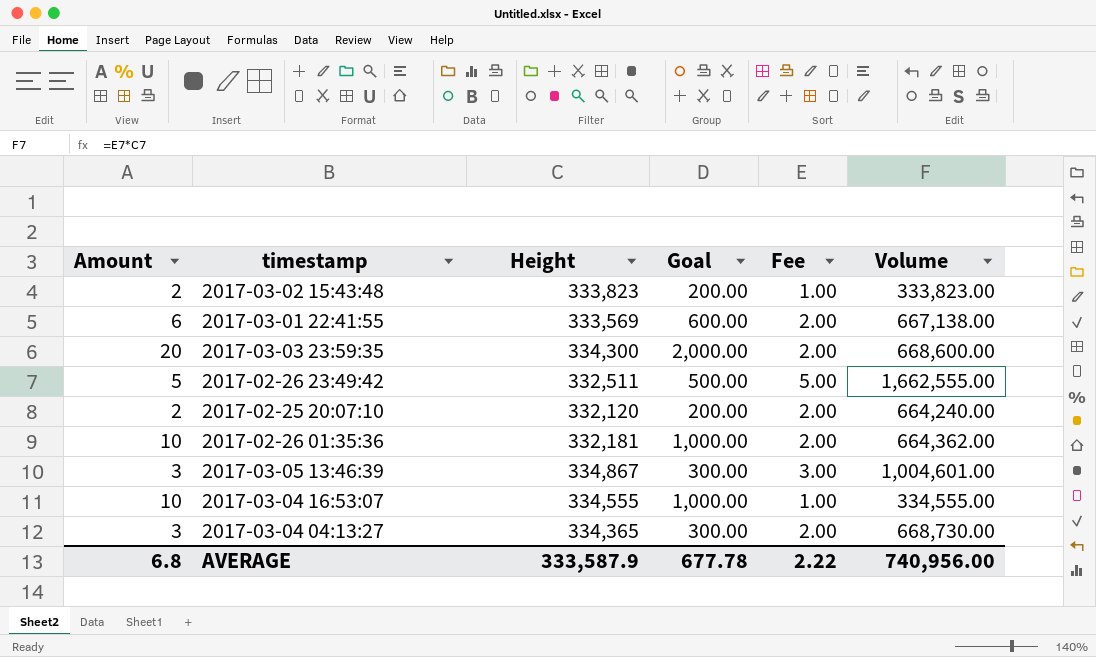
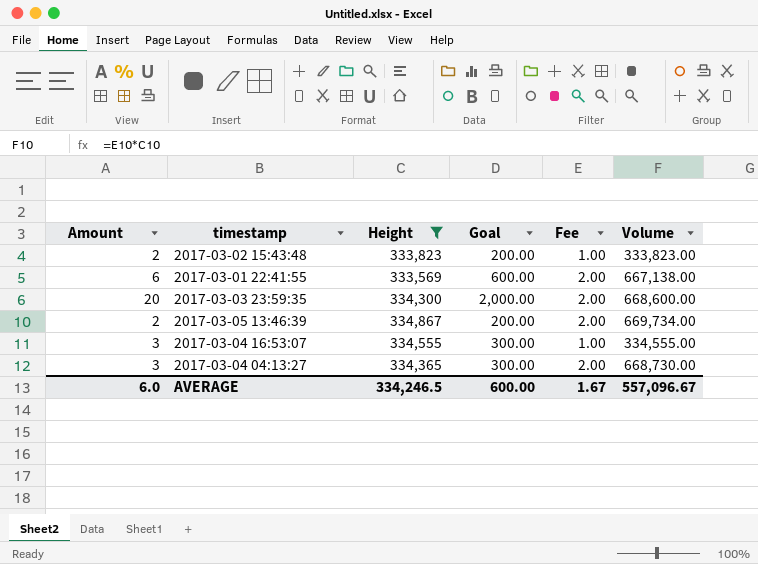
filter: none -> Height >= 333,569
2017-03-05 13:46:39 | Amount: 3 -> 2
2017-03-05 13:46:39 | Goal: 300.00 -> 200.00
2017-03-05 13:46:39 | Fee: 3.00 -> 2.00
2017-03-05 13:46:39 | Volume: 1,004,601.00 -> 669,734.00
2017-03-04 16:53:07 | Amount: 10 -> 3
2017-03-04 16:53:07 | Goal: 1,000.00 -> 300.00
AVERAGE | Amount: 6.8 -> 6.0
AVERAGE | Height: 333,587.9 -> 334,246.5
AVERAGE | Goal: 677.78 -> 600.00
AVERAGE | Fee: 2.22 -> 1.67
AVERAGE | Volume: 740,956.00 -> 557,096.67

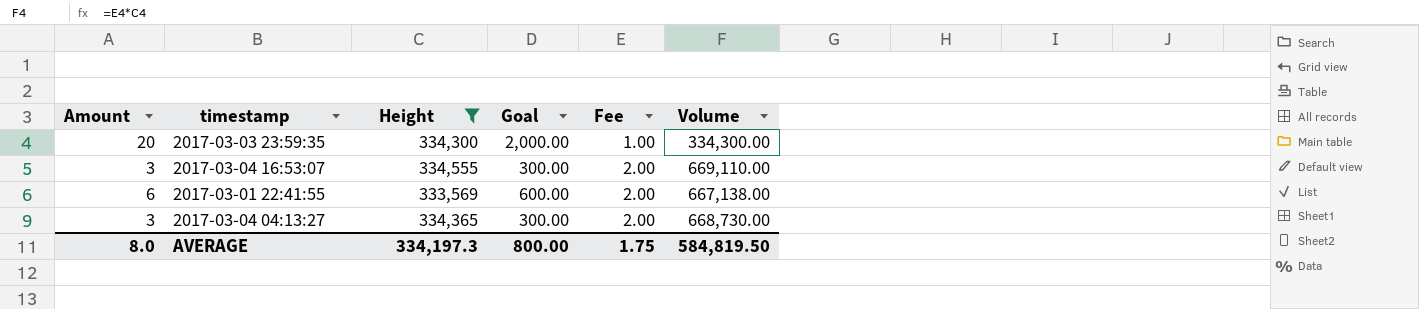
row order: none -> Fee ascending
row 2017-03-02 15:43:48: 2 | 333,823 | 200.00 | 1.00 | 333,823.00 -> none
row 2017-03-05 13:46:39: 2 | 334,867 | 200.00 | 2.00 | 669,734.00 -> none
2017-03-03 23:59:35 | Fee: 2.00 -> 1.00
2017-03-03 23:59:35 | Volume: 668,600.00 -> 334,300.00
2017-03-04 16:53:07 | Fee: 1.00 -> 2.00
2017-03-04 16:53:07 | Volume: 334,555.00 -> 669,110.00
AVERAGE | Amount: 6.0 -> 8.0
AVERAGE | Height: 334,246.5 -> 334,197.3
AVERAGE | Goal: 600.00 -> 800.00
AVERAGE | Fee: 1.67 -> 1.75
AVERAGE | Volume: 557,096.67 -> 584,819.50

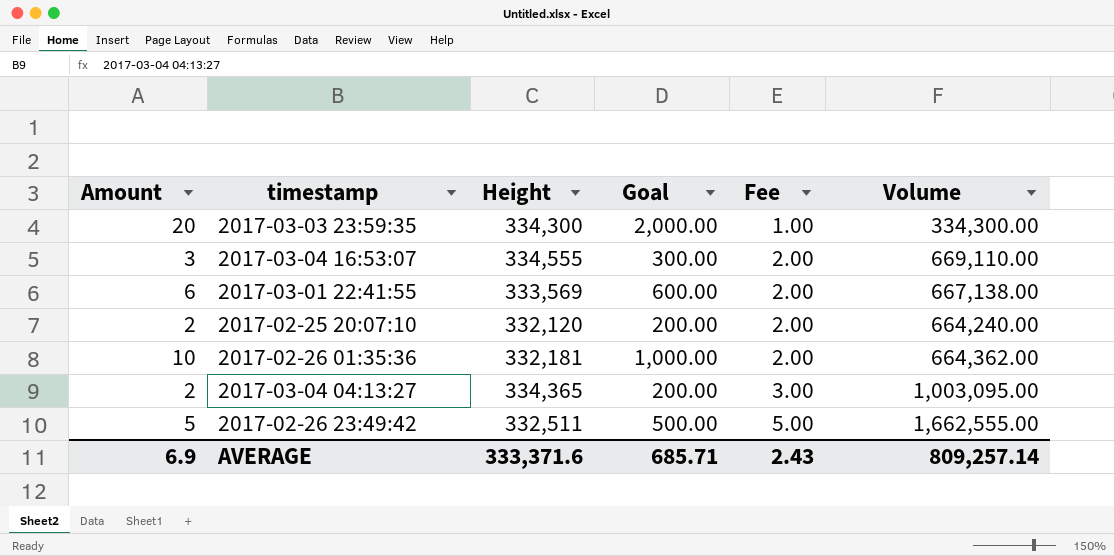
filter: Height >= 333,569 -> none
2017-03-04 04:13:27 | Amount: 3 -> 2
2017-03-04 04:13:27 | Goal: 300.00 -> 200.00
2017-03-04 04:13:27 | Fee: 2.00 -> 3.00
2017-03-04 04:13:27 | Volume: 668,730.00 -> 1,003,095.00
AVERAGE | Amount: 8.0 -> 6.9
AVERAGE | Height: 334,197.3 -> 333,371.6
AVERAGE | Goal: 800.00 -> 685.71
AVERAGE | Fee: 1.75 -> 2.43
AVERAGE | Volume: 584,819.50 -> 809,257.14

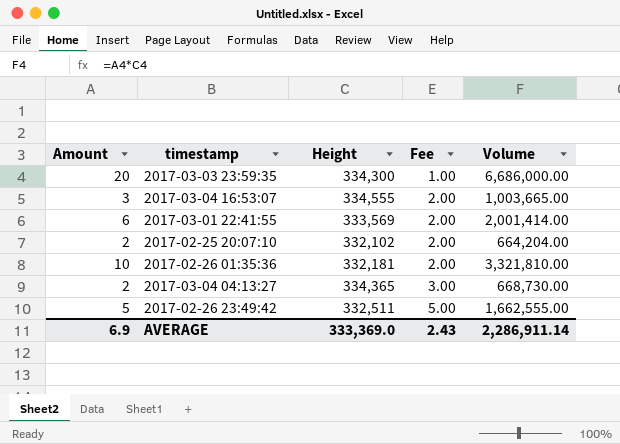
column Goal | formula: [Amount] * 100 -> none
column Volume | formula: [Height] * [Fee] -> [Amount] * [Height]
2017-02-25 20:07:10 | Height: 332,120 -> 332,102
AVERAGE | Height: 333,371.6 -> 333,369.0
AVERAGE | Volume: 809,257.14 -> 2,286,911.14

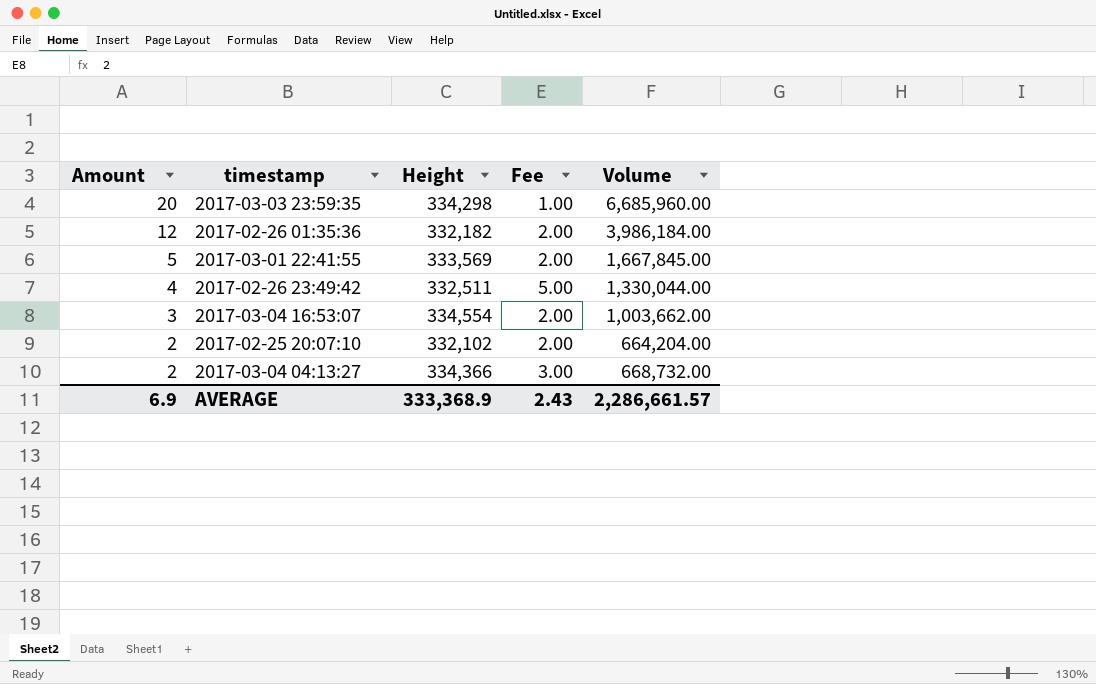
row order: Fee ascending -> Amount descending
2017-03-03 23:59:35 | Height: 334,300 -> 334,298
2017-03-03 23:59:35 | Volume: 6,686,000.00 -> 6,685,960.00
2017-02-26 01:35:36 | Amount: 10 -> 12
2017-02-26 01:35:36 | Height: 332,181 -> 332,182
2017-02-26 01:35:36 | Volume: 3,321,810.00 -> 3,986,184.00
2017-03-01 22:41:55 | Amount: 6 -> 5
2017-03-01 22:41:55 | Volume: 2,001,414.00 -> 1,667,845.00
2017-02-26 23:49:42 | Amount: 5 -> 4
2017-02-26 23:49:42 | Volume: 1,662,555.00 -> 1,330,044.00
2017-03-04 16:53:07 | Height: 334,555 -> 334,554
2017-03-04 16:53:07 | Volume: 1,003,665.00 -> 1,003,662.00
2017-03-04 04:13:27 | Height: 334,365 -> 334,366
2017-03-04 04:13:27 | Volume: 668,730.00 -> 668,732.00
AVERAGE | Height: 333,369.0 -> 333,368.9
AVERAGE | Volume: 2,286,911.14 -> 2,286,661.57

